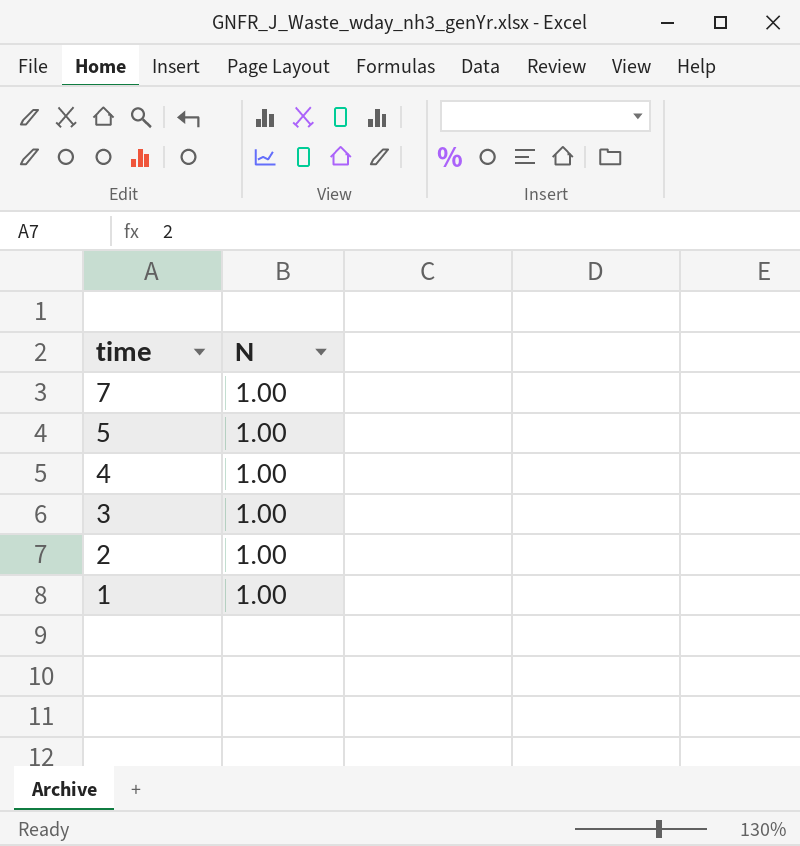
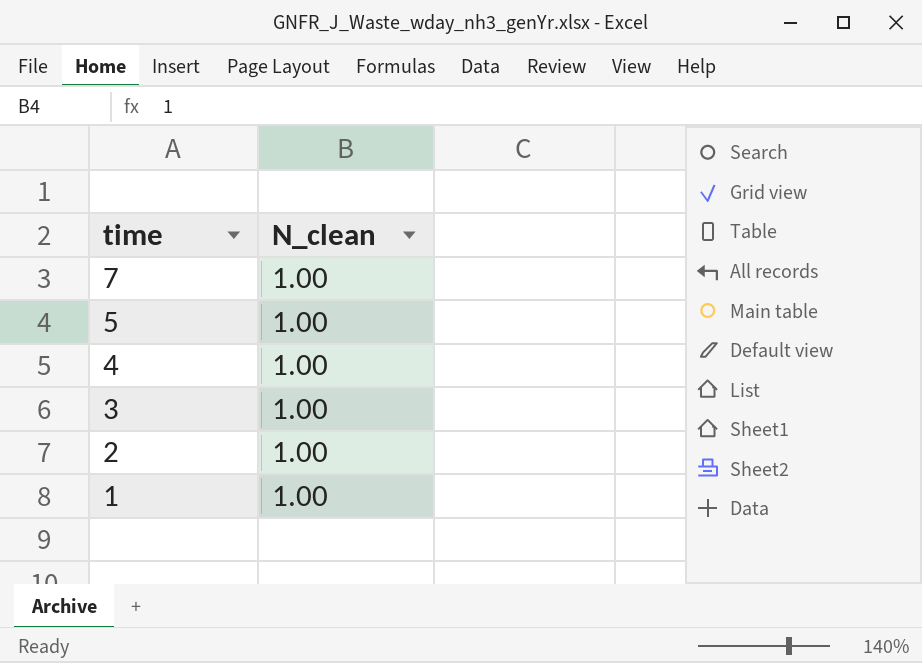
column name: N -> N_clean

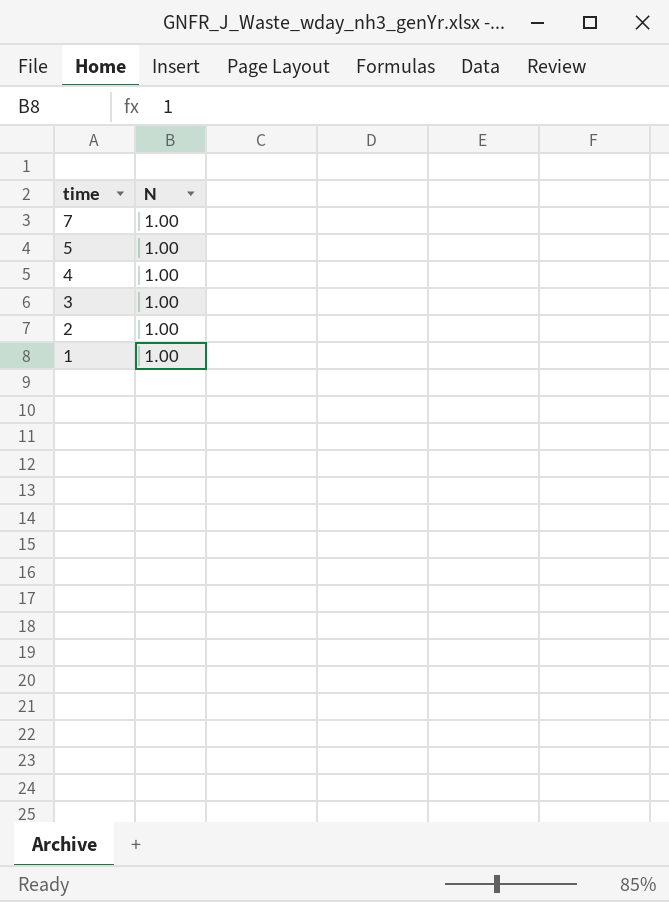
column name: N_clean -> N

